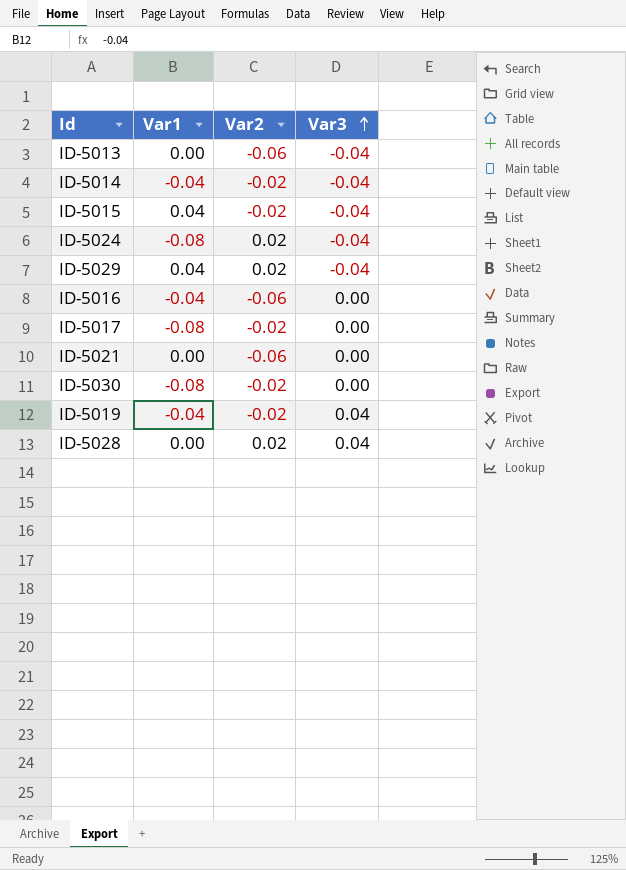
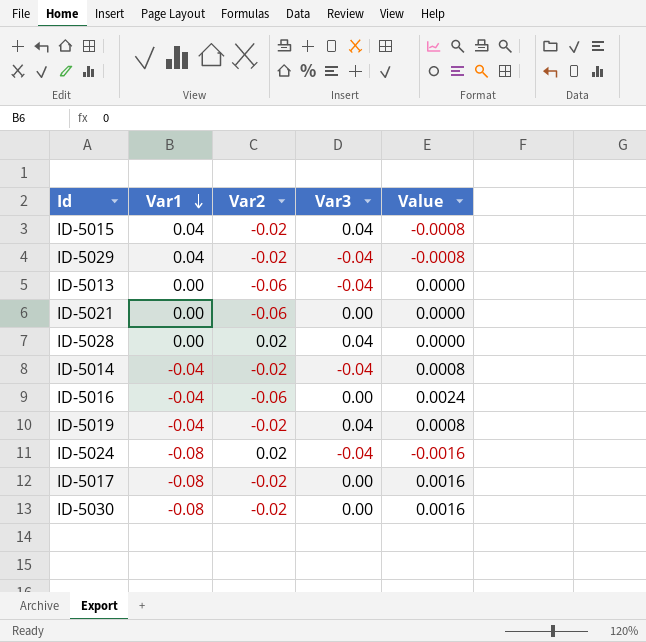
row order: Var3 ascending -> Var1 descending
column Value | formula: none -> [Var1] * [Var2]
ID-5015 | Var3: -0.04 -> 0.04
ID-5029 | Var2: 0.02 -> -0.02

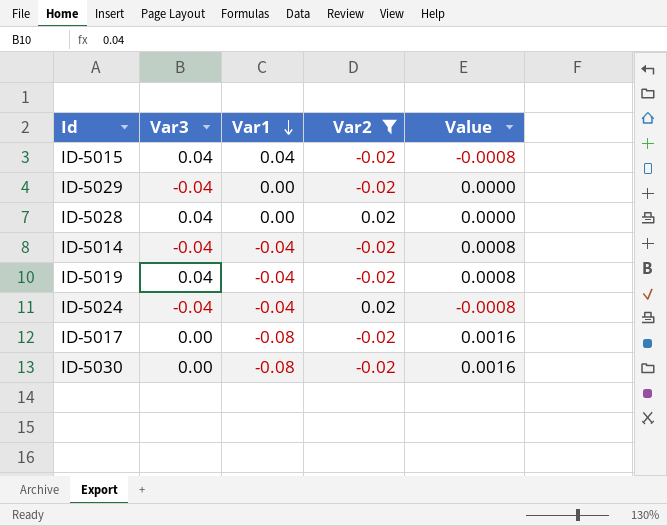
filter: none -> Var2 != -0.06
column Var3 | position: 4 -> 2
ID-5029 | Var1: 0.04 -> 0.00
ID-5029 | Value: -0.0008 -> 0.0000
ID-5024 | Var1: -0.08 -> -0.04
ID-5024 | Value: -0.0016 -> -0.0008

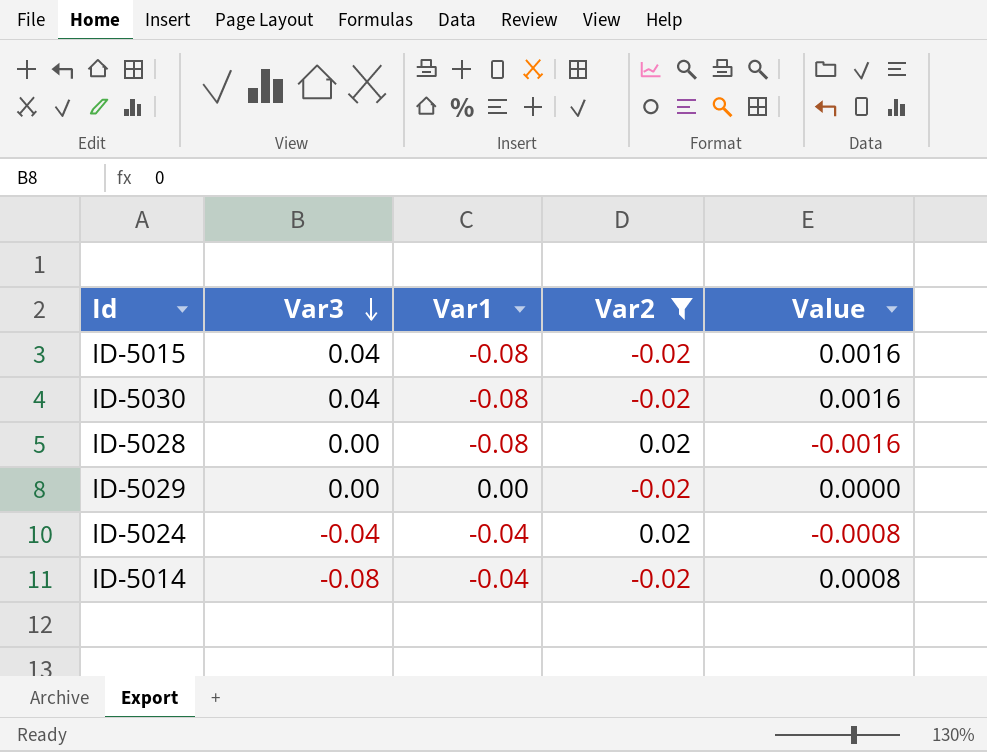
row order: Var1 descending -> Var3 descending
row ID-5019: 0.04 | -0.04 | -0.02 | 0.0008 -> none
row ID-5017: 0.00 | -0.08 | -0.02 | 0.0016 -> none
ID-5015 | Var1: 0.04 -> -0.08
ID-5015 | Value: -0.0008 -> 0.0016
ID-5030 | Var3: 0.00 -> 0.04
ID-5028 | Var3: 0.04 -> 0.00
ID-5028 | Var1: 0.00 -> -0.08
ID-5028 | Value: 0.0000 -> -0.0016
ID-5029 | Var3: -0.04 -> 0.00
ID-5014 | Var3: -0.04 -> -0.08

